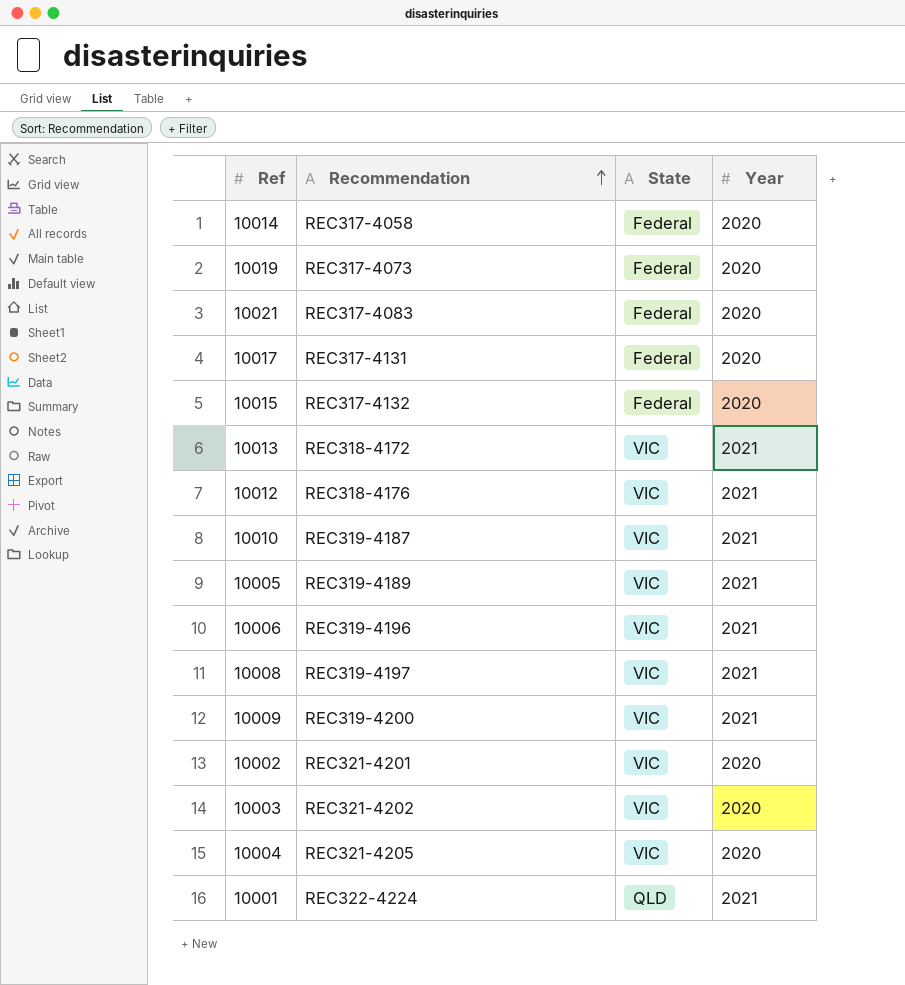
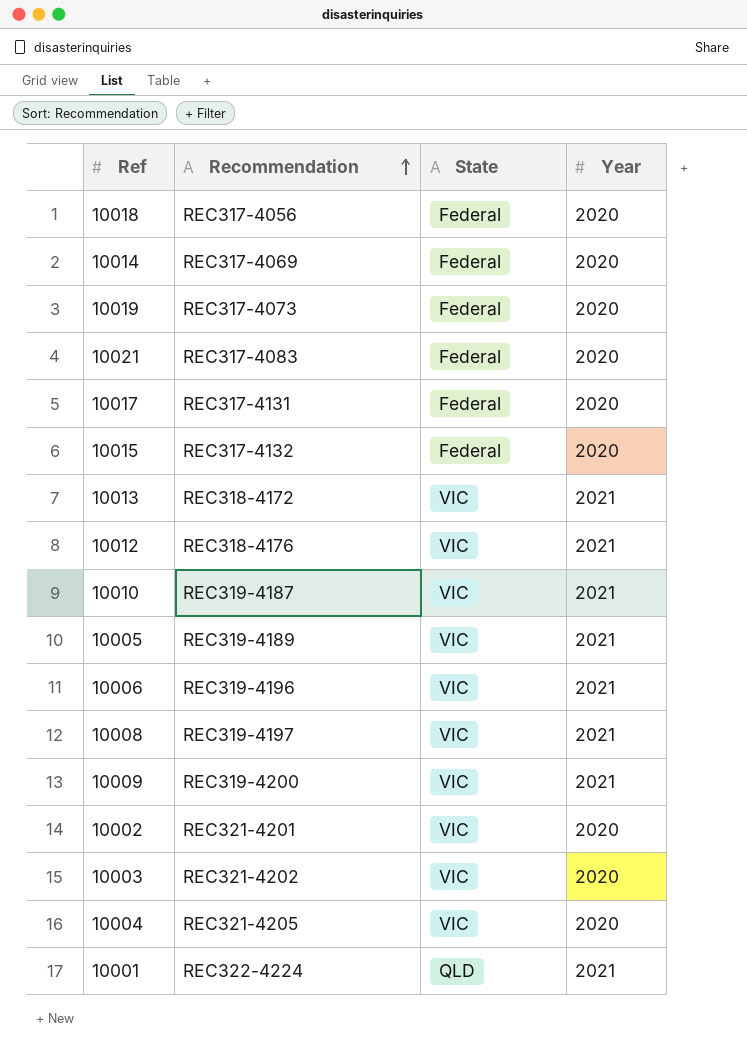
row 10018: none -> REC317-4056 | Federal | 2020
10014 | Recommendation: REC317-4058 -> REC317-4069

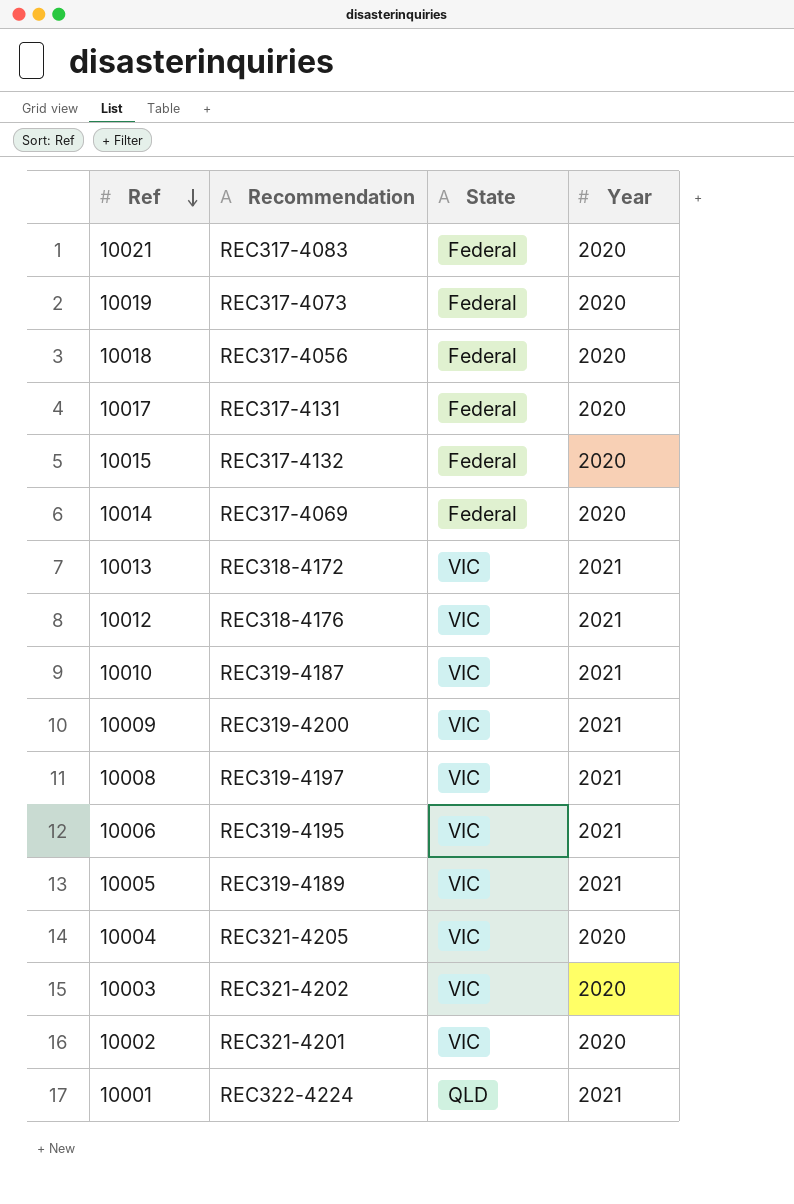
row order: Recommendation ascending -> Ref descending
10006 | Recommendation: REC319-4196 -> REC319-4195

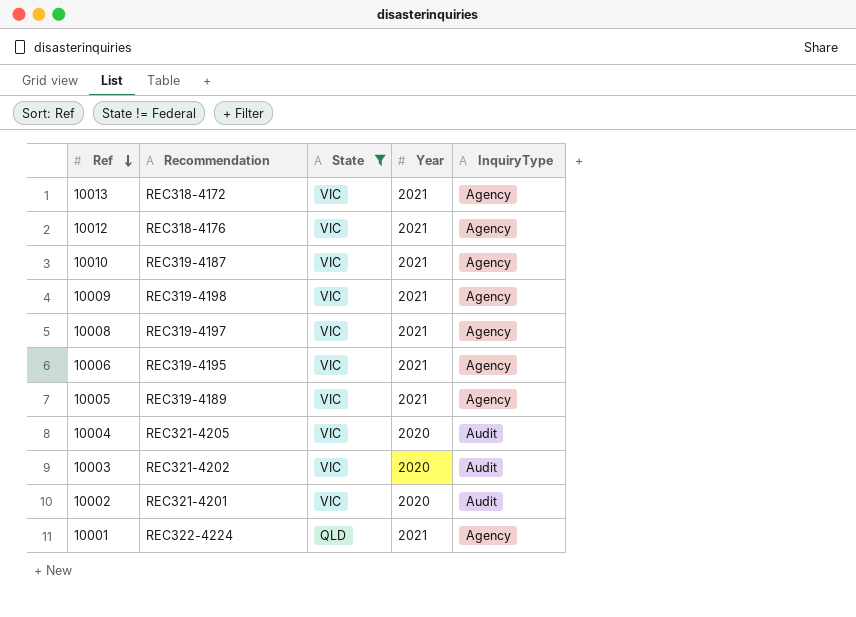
filter: none -> State != Federal
column InquiryType | position: none -> 5
10009 | Recommendation: REC319-4200 -> REC319-4198

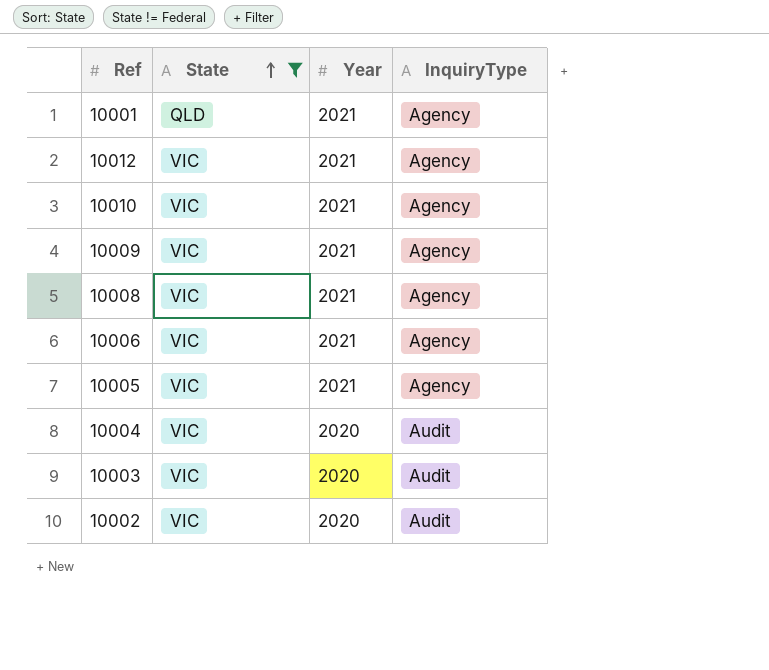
row order: Ref descending -> State ascending
column Recommendation | position: 2 -> none
row 10013: REC318-4172 | VIC | 2021 | Agency -> none

